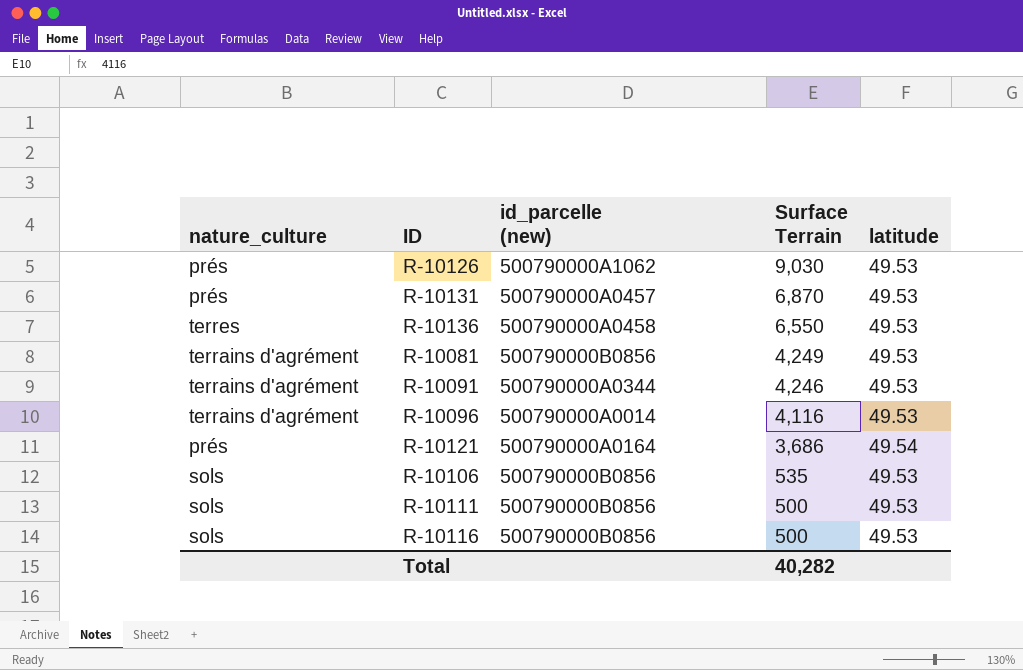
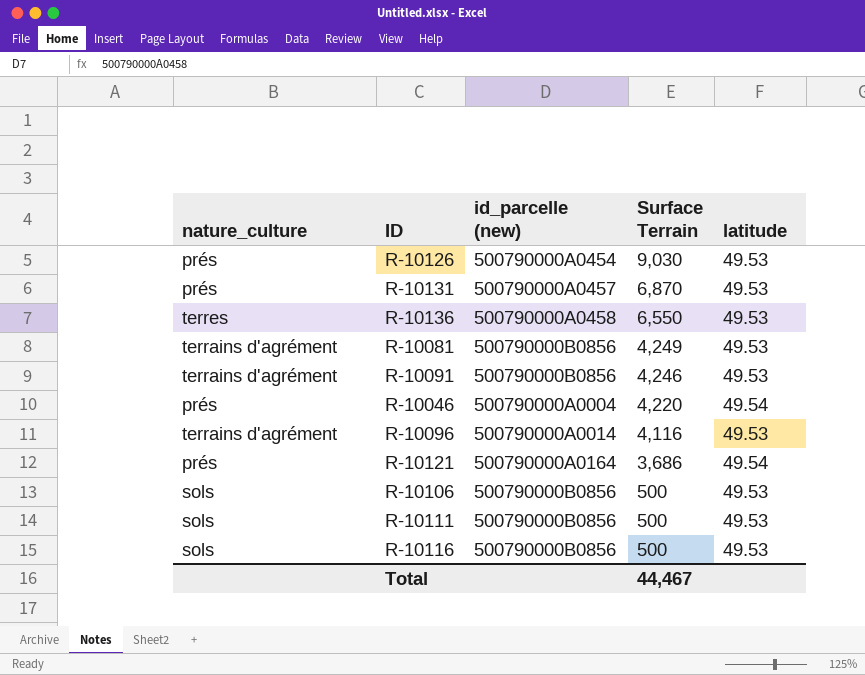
R-10126 | id_parcelle (new): 500790000A1062 -> 500790000A0454
R-10091 | id_parcelle (new): 500790000A0344 -> 500790000B0856
row R-10046: none -> prés | 500790000A0004 | 4,220 | 49.54
R-10106 | Surface Terrain: 535 -> 500
Total | Surface Terrain: 40,282 -> 44,467

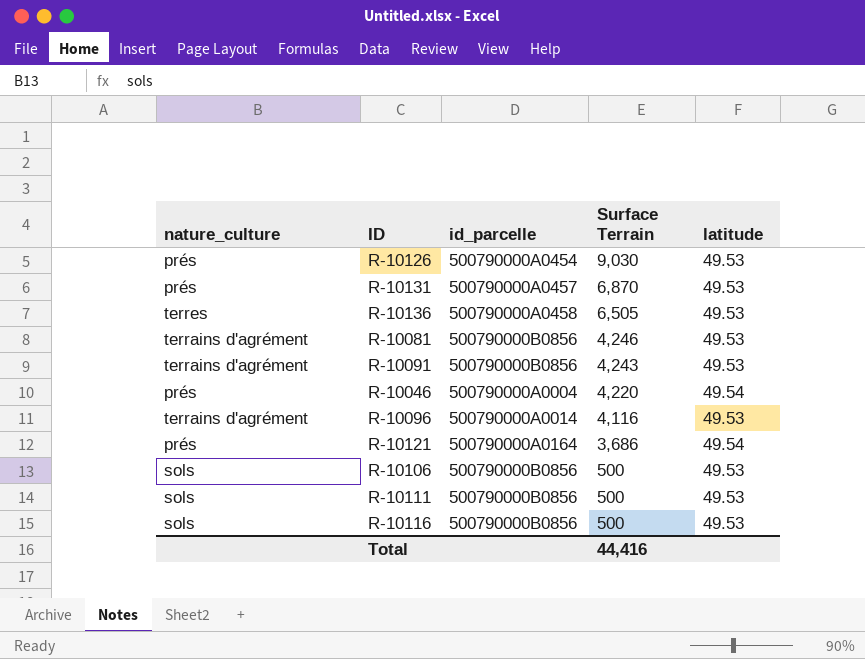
column name: id_parcelle (new) -> id_parcelle
R-10136 | Surface Terrain: 6,550 -> 6,505
R-10081 | Surface Terrain: 4,249 -> 4,246
R-10091 | Surface Terrain: 4,246 -> 4,243
Total | Surface Terrain: 44,467 -> 44,416

